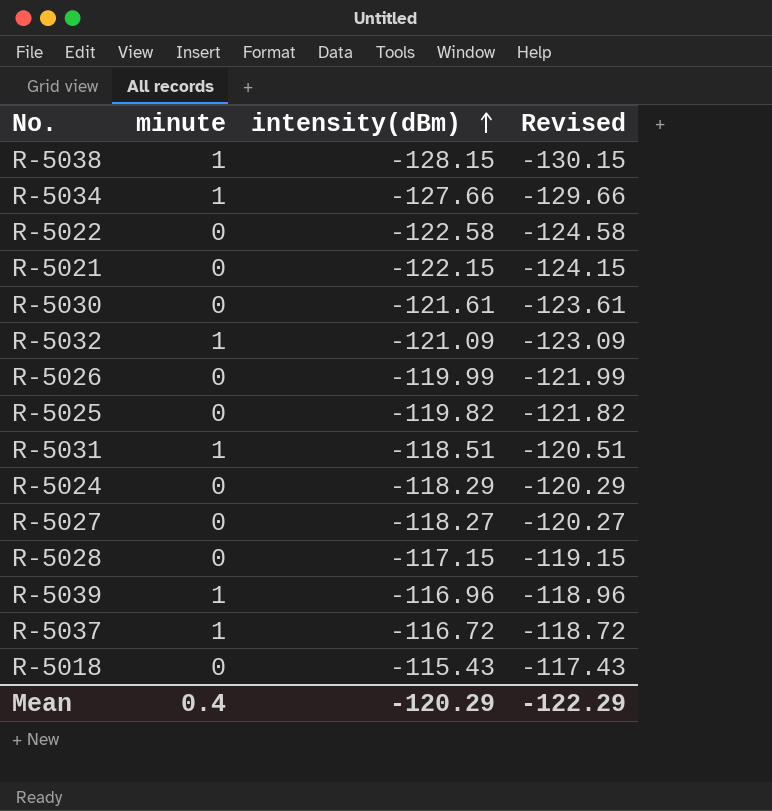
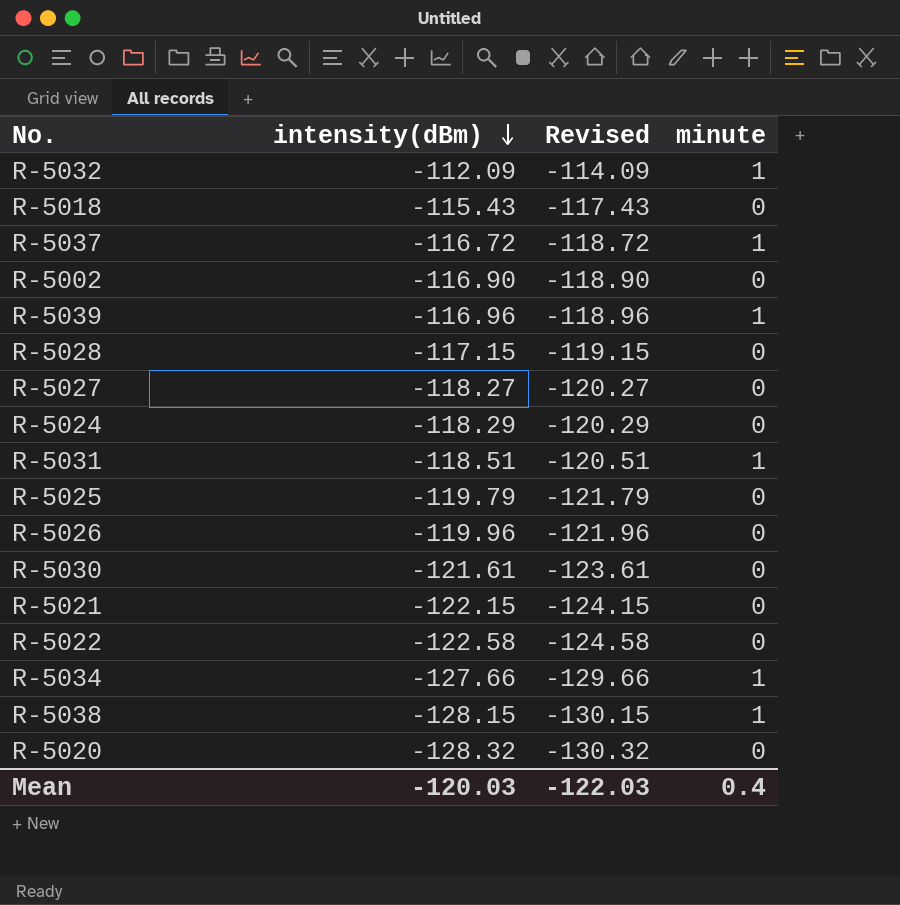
row order: intensity(dBm) ascending -> intensity(dBm) descending
column minute | position: 2 -> 4
R-5032 | intensity(dBm): -121.09 -> -112.09
R-5032 | Revised: -123.09 -> -114.09
row R-5002: none -> -116.90 | -118.90 | 0
R-5025 | intensity(dBm): -119.82 -> -119.79
R-5025 | Revised: -121.82 -> -121.79
R-5026 | intensity(dBm): -119.99 -> -119.96
R-5026 | Revised: -121.99 -> -121.96
row R-5020: none -> -128.32 | -130.32 | 0
Mean | intensity(dBm): -120.29 -> -120.03
Mean | Revised: -122.29 -> -122.03

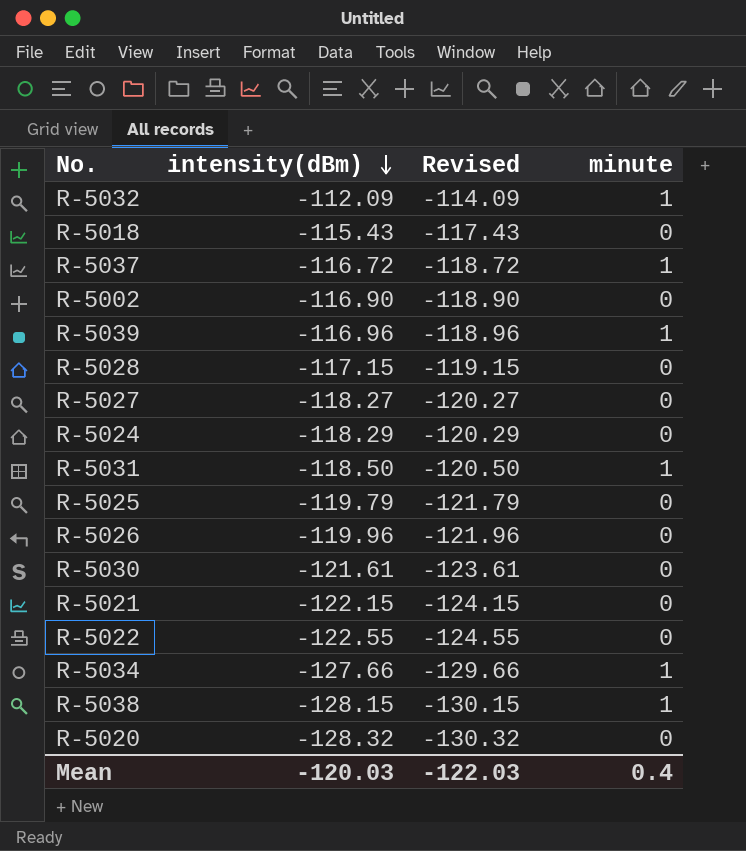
R-5031 | intensity(dBm): -118.51 -> -118.50
R-5031 | Revised: -120.51 -> -120.50
R-5022 | intensity(dBm): -122.58 -> -122.55
R-5022 | Revised: -124.58 -> -124.55

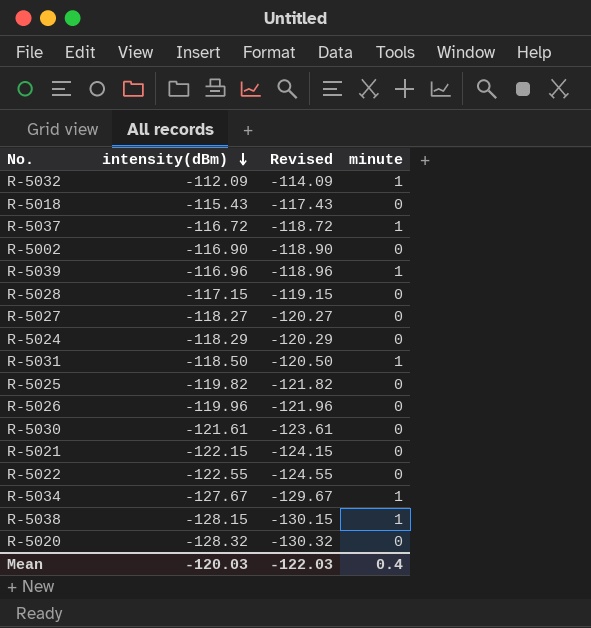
R-5025 | intensity(dBm): -119.79 -> -119.82
R-5025 | Revised: -121.79 -> -121.82
R-5034 | intensity(dBm): -127.66 -> -127.67
R-5034 | Revised: -129.66 -> -129.67

